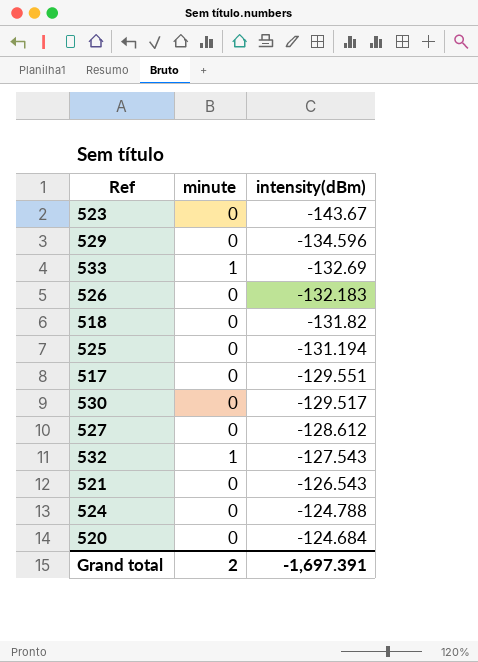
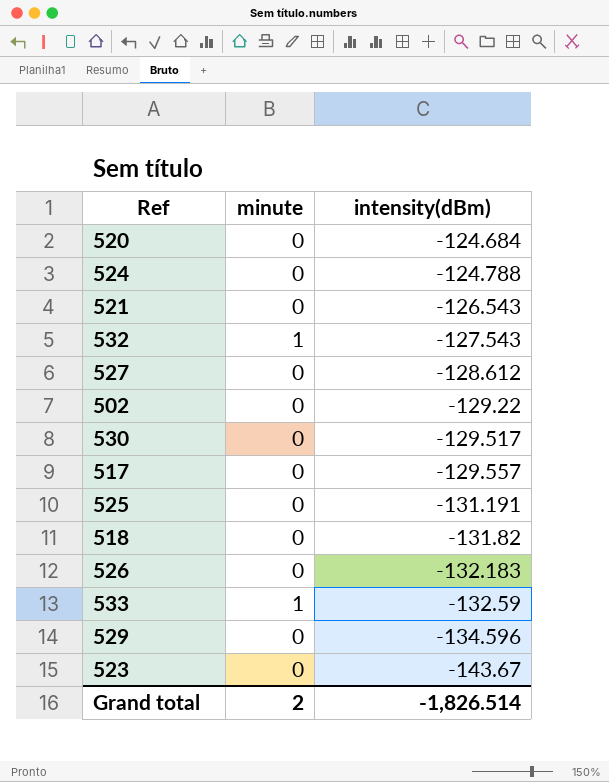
row order: intensity(dBm) ascending -> intensity(dBm) descending
row 502: none -> 0 | -129.22
517 | intensity(dBm): -129.551 -> -129.557
525 | intensity(dBm): -131.194 -> -131.191
533 | intensity(dBm): -132.69 -> -132.59
Grand total | intensity(dBm): -1,697.391 -> -1,826.514

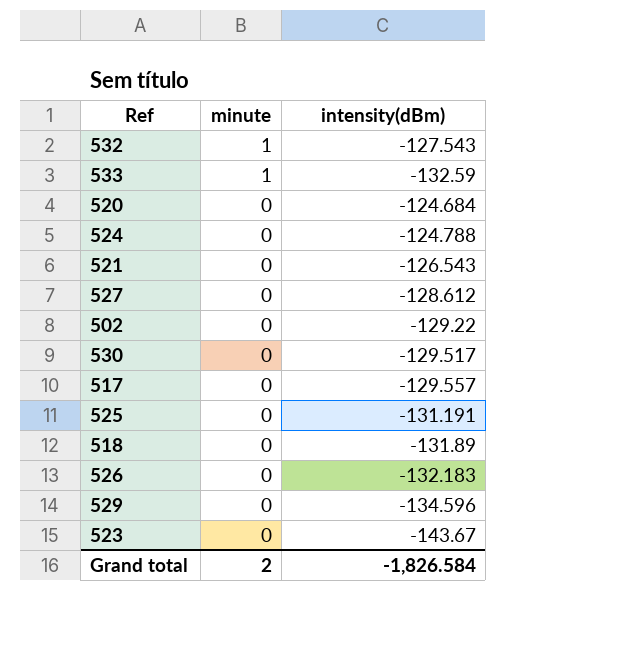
row order: intensity(dBm) descending -> minute descending
518 | intensity(dBm): -131.82 -> -131.89
Grand total | intensity(dBm): -1,826.514 -> -1,826.584

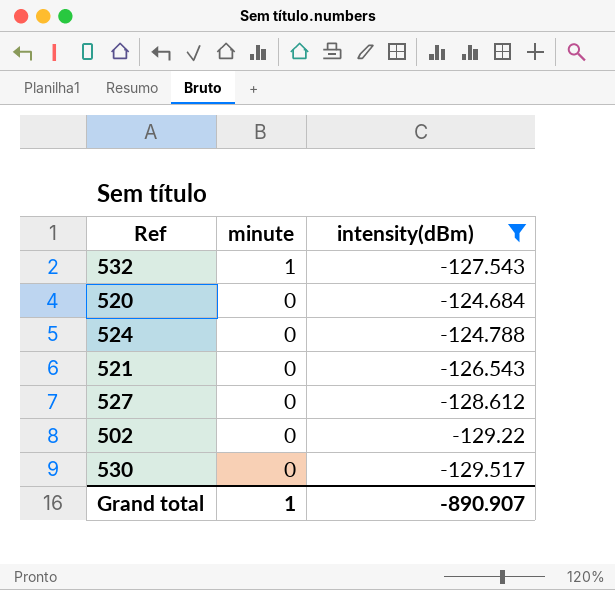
filter: none -> intensity(dBm) >= -129.517
Grand total | minute: 2 -> 1
Grand total | intensity(dBm): -1,826.584 -> -890.907

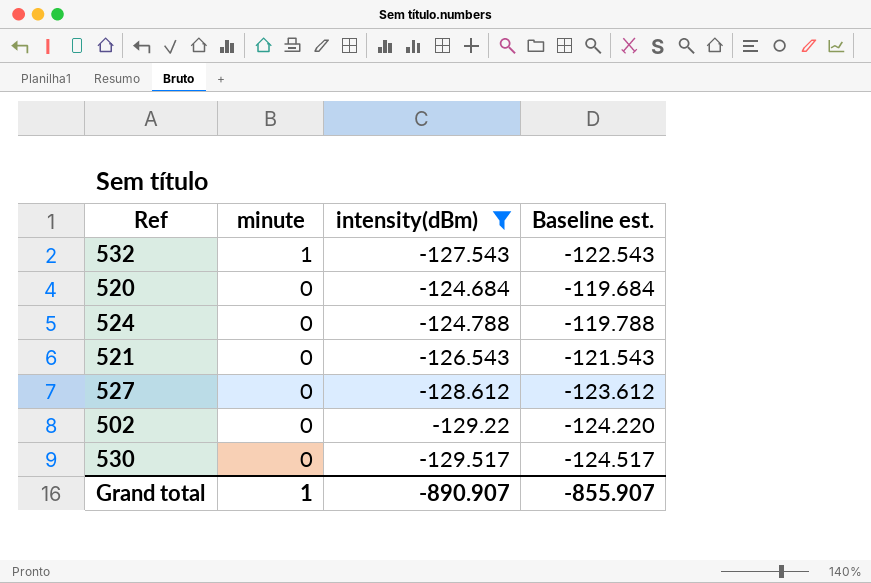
column Baseline est. | formula: none -> [intensity(dBm)] + 5

